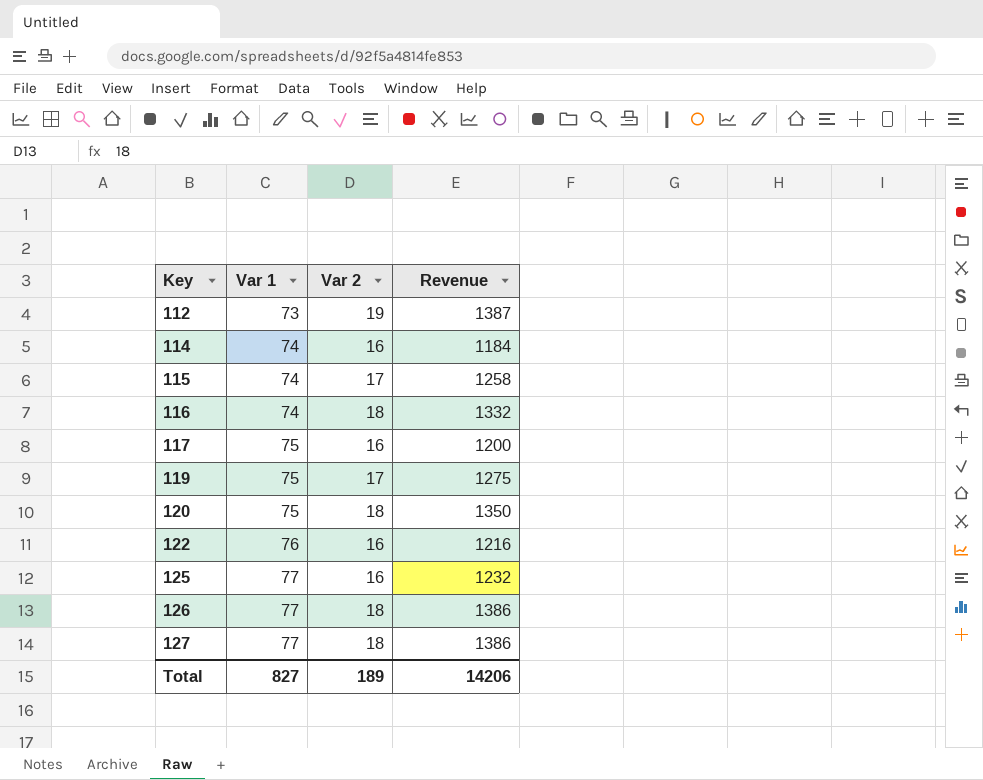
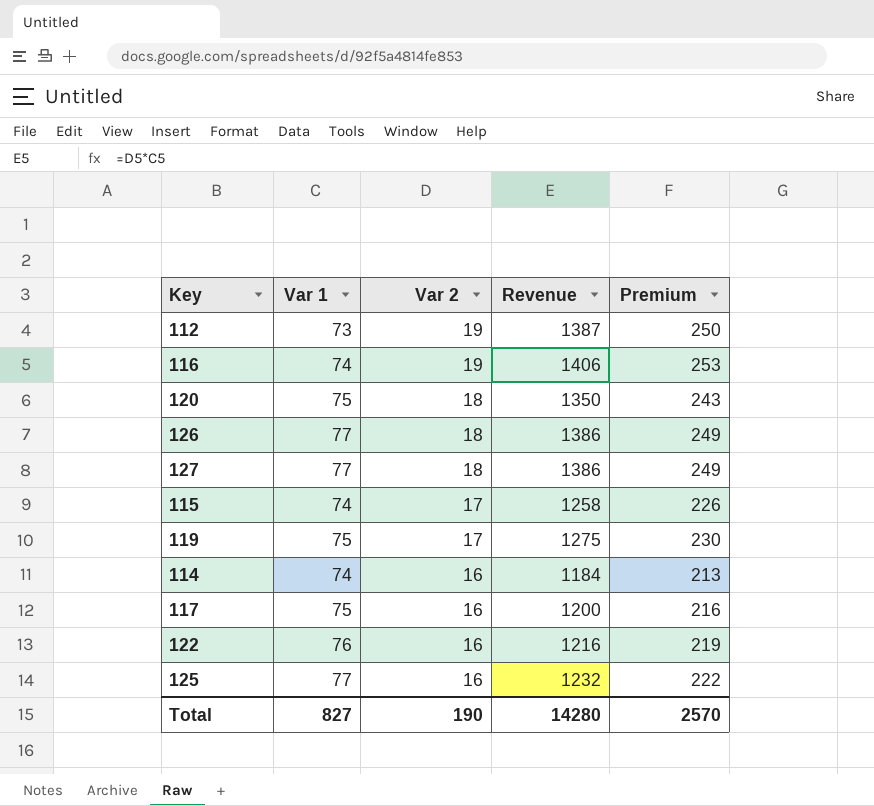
row order: Key ascending -> Var 2 descending
column Premium | formula: none -> [Revenue] * 0.18
116 | Var 2: 18 -> 19
116 | Revenue: 1332 -> 1406
Total | Var 2: 189 -> 190
Total | Revenue: 14206 -> 14280

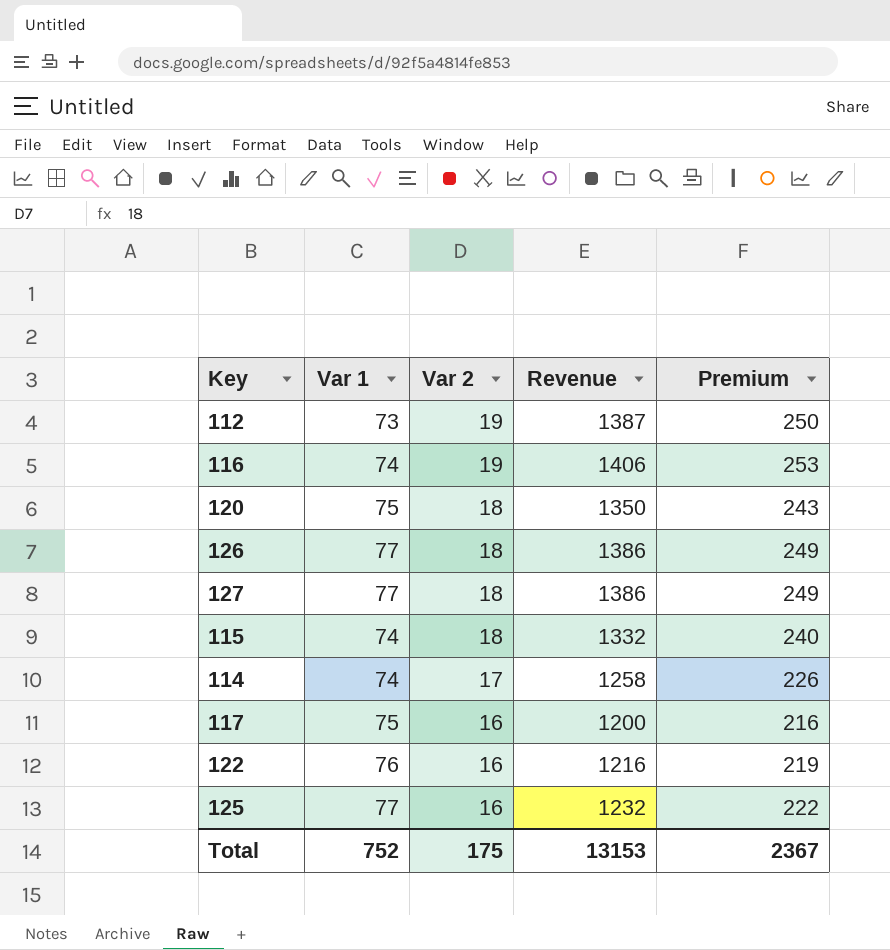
row 119: 75 | 17 | 1275 | 230 -> none
115 | Var 2: 17 -> 18
115 | Revenue: 1258 -> 1332
115 | Premium: 226 -> 240
114 | Var 2: 16 -> 17
114 | Revenue: 1184 -> 1258
114 | Premium: 213 -> 226
Total | Var 1: 827 -> 752
Total | Var 2: 190 -> 175
Total | Revenue: 14280 -> 13153
Total | Premium: 2570 -> 2367

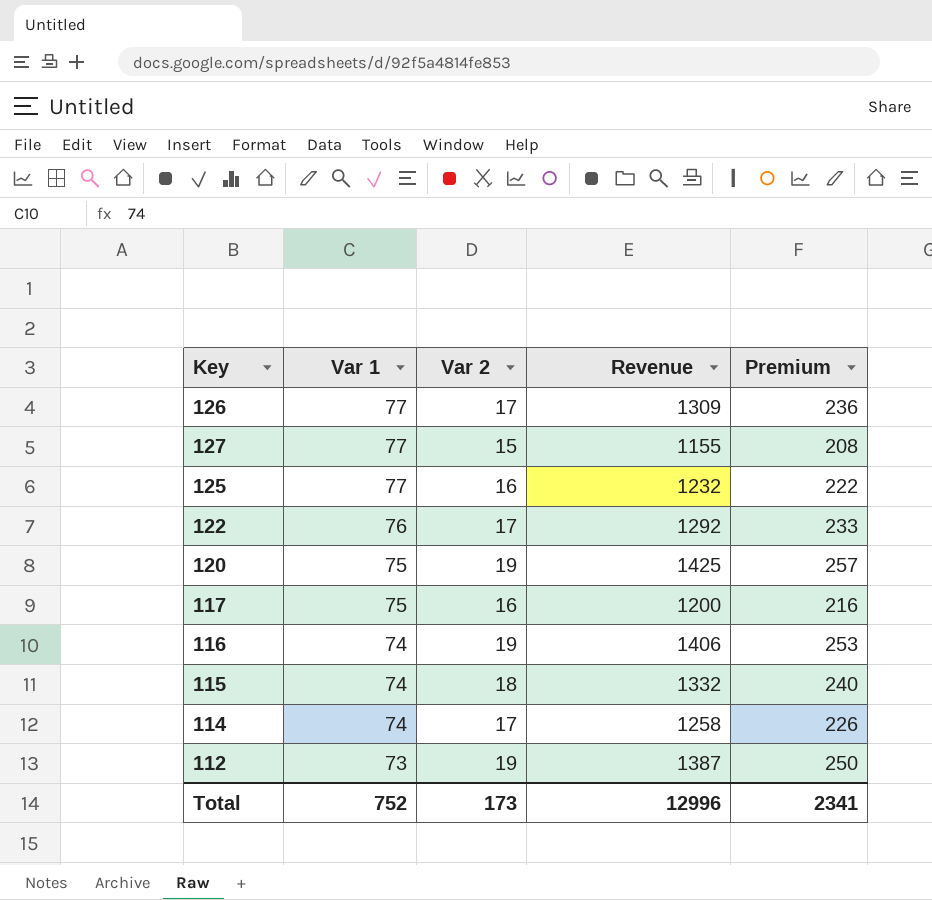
row order: Var 2 descending -> Var 1 descending
126 | Var 2: 18 -> 17
126 | Revenue: 1386 -> 1309
126 | Premium: 249 -> 236
127 | Var 2: 18 -> 15
127 | Revenue: 1386 -> 1155
127 | Premium: 249 -> 208
122 | Var 2: 16 -> 17
122 | Revenue: 1216 -> 1292
122 | Premium: 219 -> 233
120 | Var 2: 18 -> 19
120 | Revenue: 1350 -> 1425
120 | Premium: 243 -> 257
Total | Var 2: 175 -> 173
Total | Revenue: 13153 -> 12996
Total | Premium: 2367 -> 2341

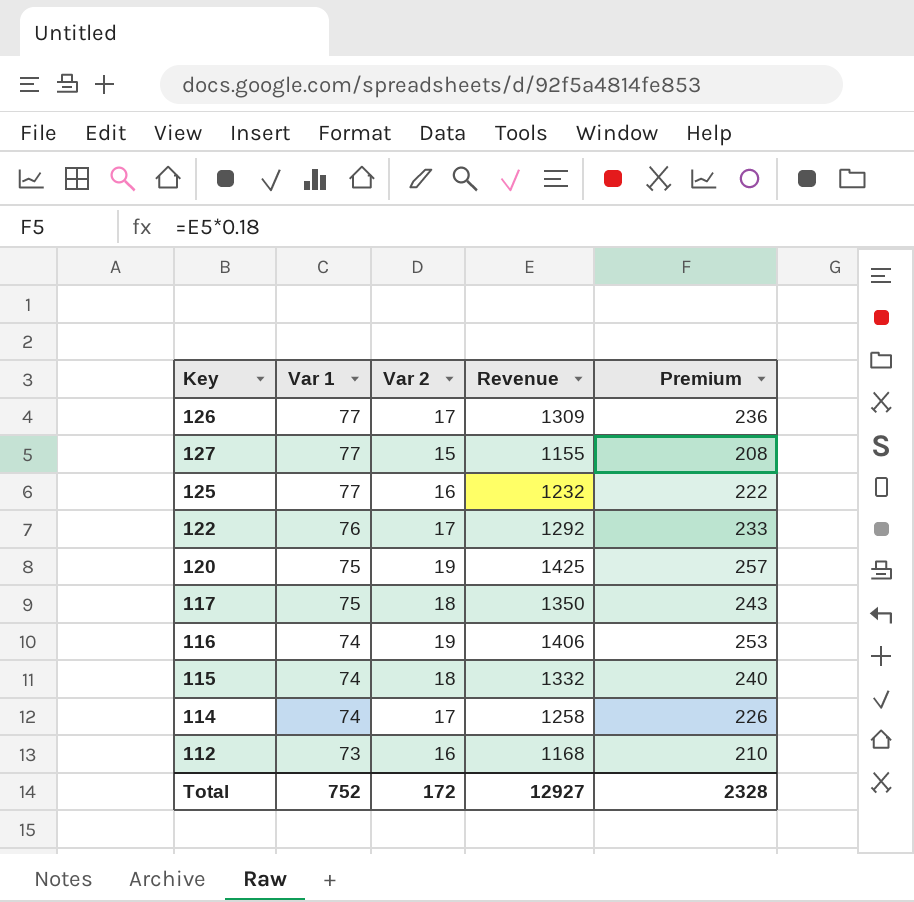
117 | Var 2: 16 -> 18
117 | Revenue: 1200 -> 1350
117 | Premium: 216 -> 243
112 | Var 2: 19 -> 16
112 | Revenue: 1387 -> 1168
112 | Premium: 250 -> 210
Total | Var 2: 173 -> 172
Total | Revenue: 12996 -> 12927
Total | Premium: 2341 -> 2328

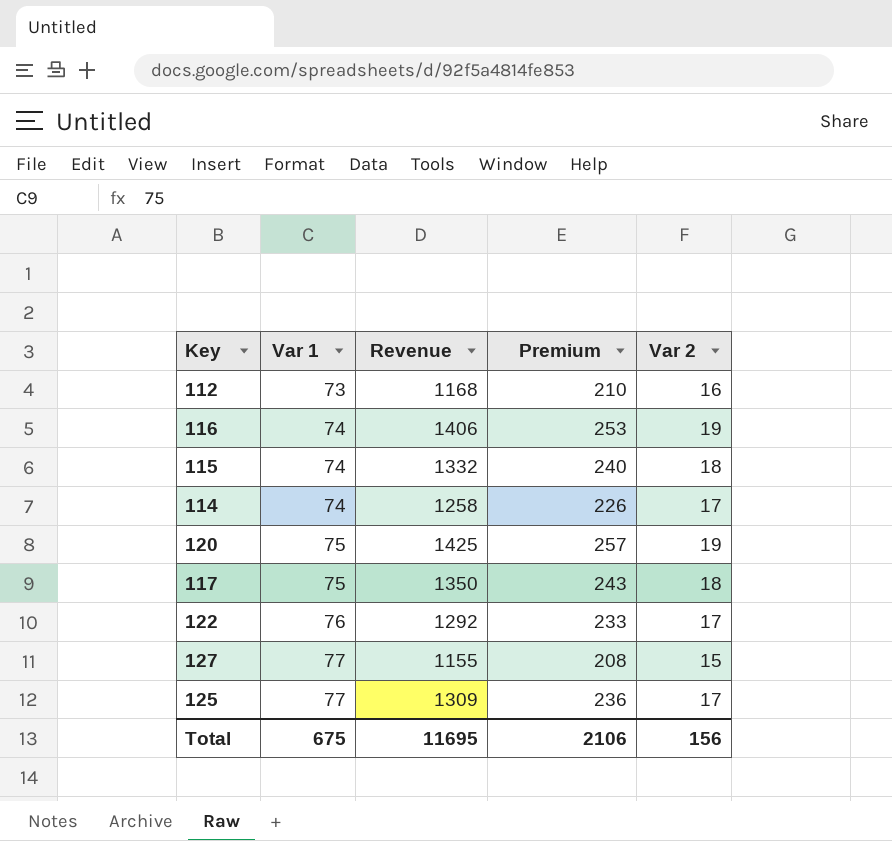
row order: Var 1 descending -> Var 1 ascending
column Var 2 | position: 3 -> 5
row 126: 77 | 17 | 1309 | 236 -> none
125 | Revenue: 1232 -> 1309
125 | Premium: 222 -> 236
125 | Var 2: 16 -> 17
Total | Var 1: 752 -> 675
Total | Revenue: 12927 -> 11695
Total | Premium: 2328 -> 2106
Total | Var 2: 172 -> 156

